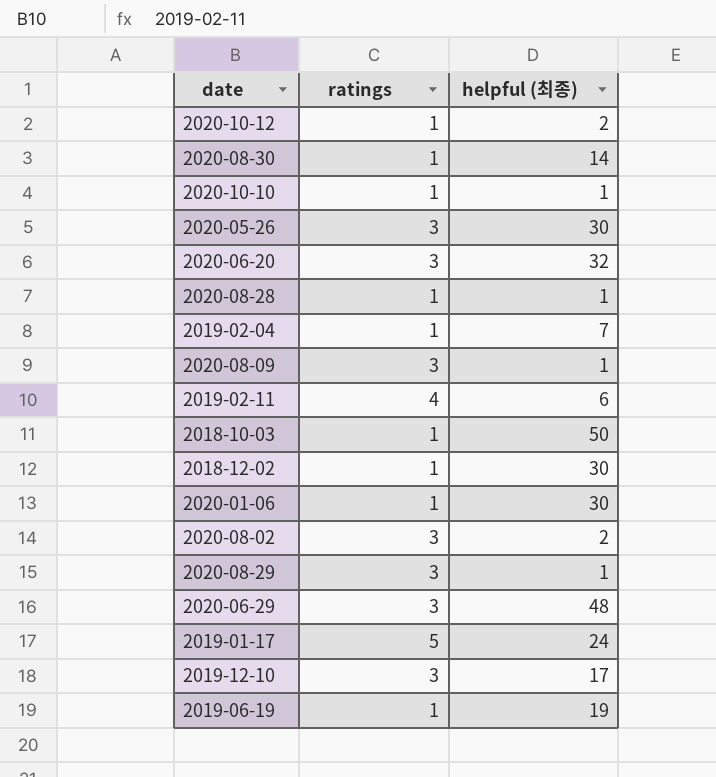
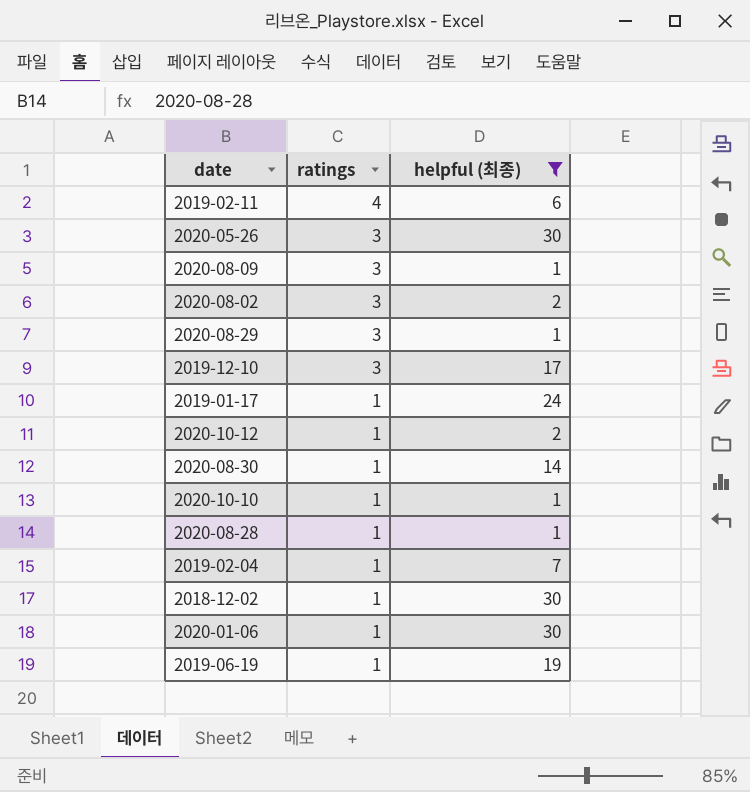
filter: none -> helpful (최종) <= 30
row order: none -> ratings descending
2019-01-17 | ratings: 5 -> 1

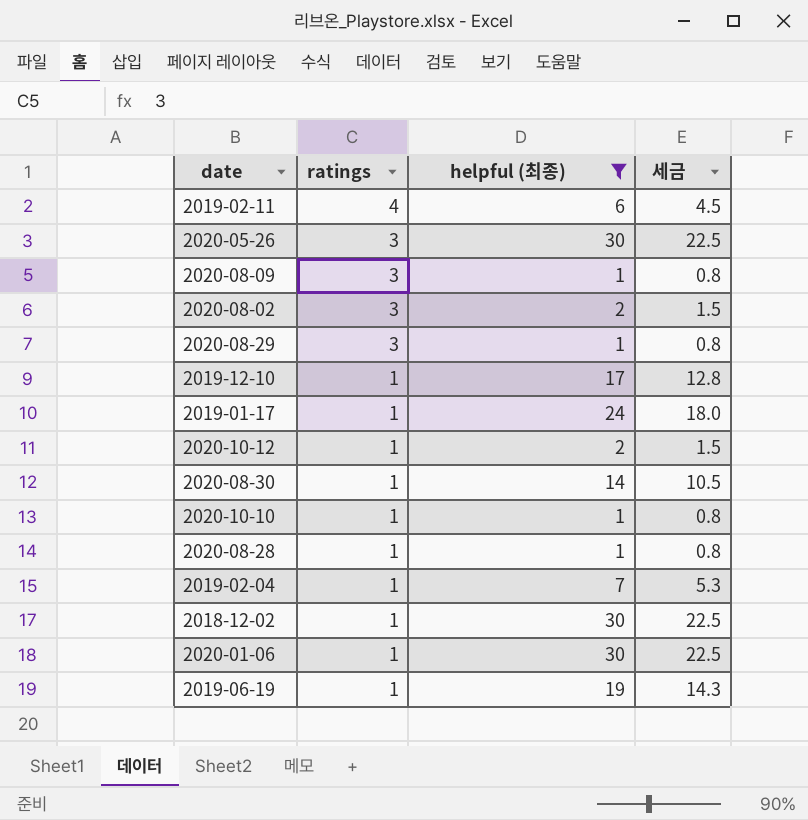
column 세금 | formula: none -> [helpful (최종)] * 0.75
2019-12-10 | ratings: 3 -> 1

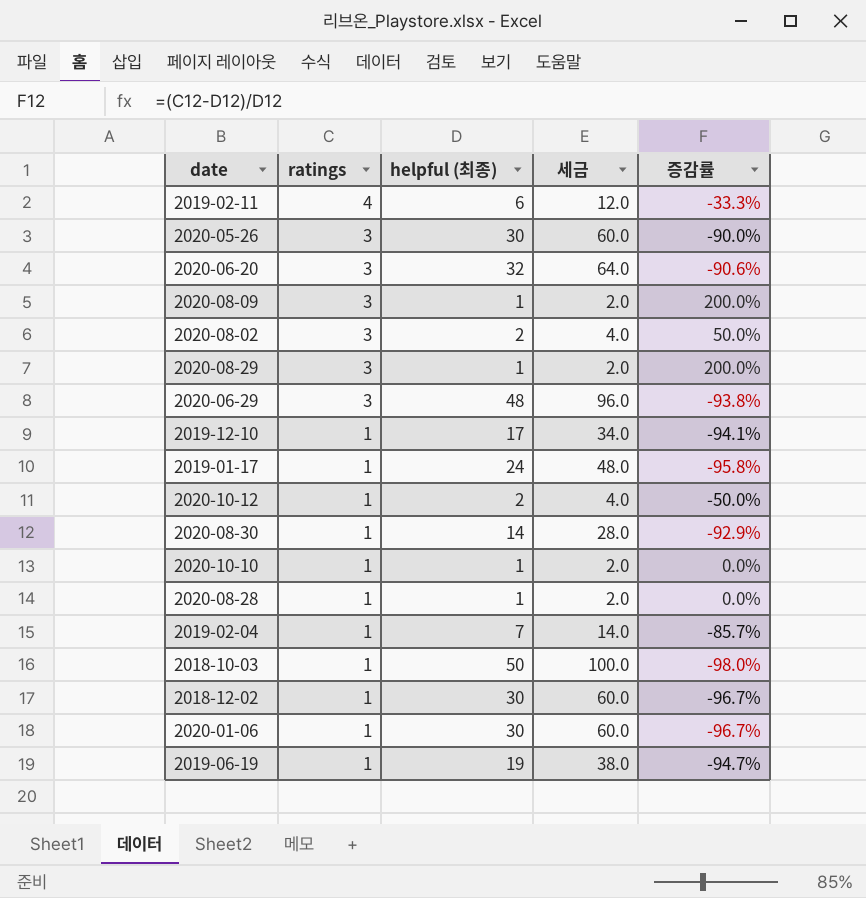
filter: helpful (최종) <= 30 -> none
column 세금 | formula: [helpful (최종)] * 0.75 -> [helpful (최종)] * 2
column 증감률 | formula: none -> ([ratings] - [helpful (최종)]) / [helpful (최종)]

